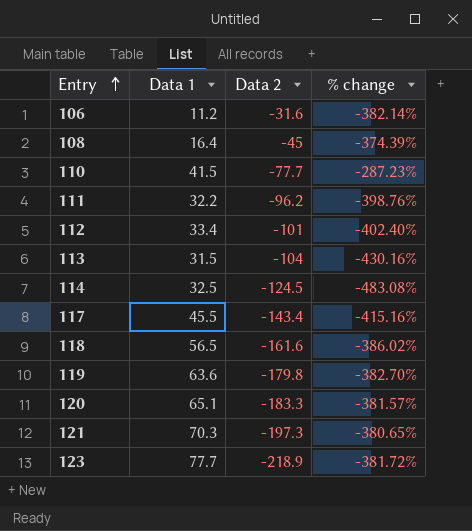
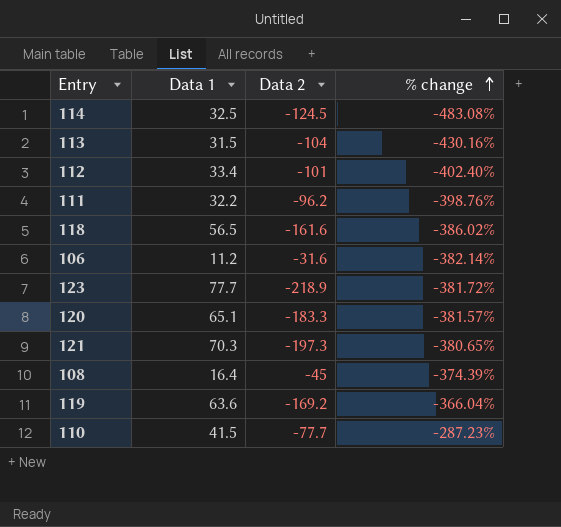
row order: Entry ascending -> % change ascending
row 117: 45.5 | -143.4 | -415.16% -> none
119 | Data 2: -179.8 -> -169.2
119 | % change: -382.70% -> -366.04%

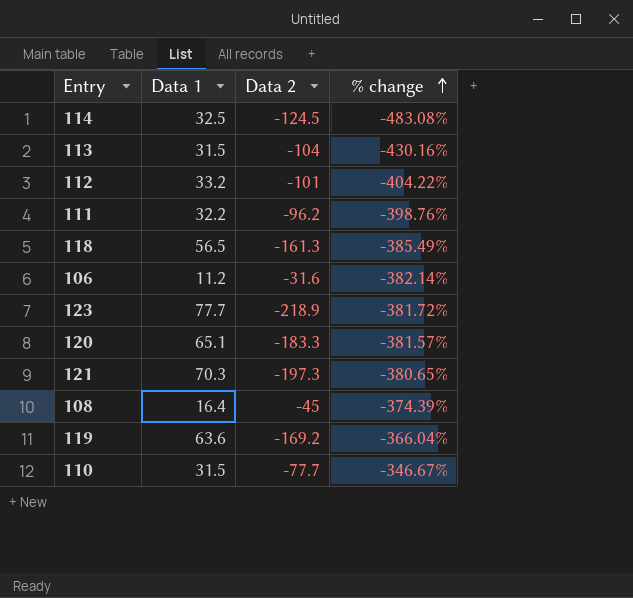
112 | Data 1: 33.4 -> 33.2
112 | % change: -402.40% -> -404.22%
118 | Data 2: -161.6 -> -161.3
118 | % change: -386.02% -> -385.49%
110 | Data 1: 41.5 -> 31.5
110 | % change: -287.23% -> -346.67%

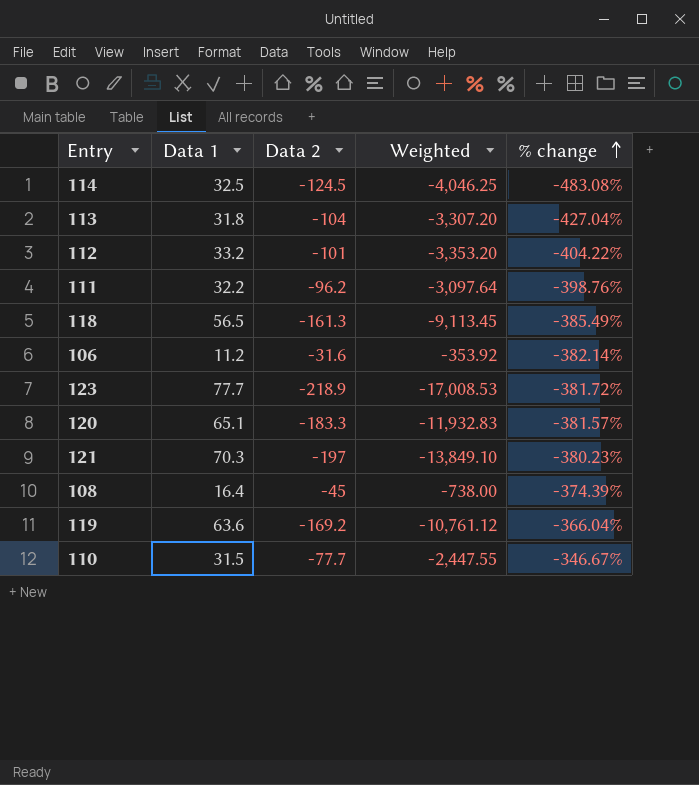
column Weighted | formula: none -> [Data 1] * [Data 2]
113 | Data 1: 31.5 -> 31.8
113 | % change: -430.16% -> -427.04%
121 | Data 2: -197.3 -> -197
121 | % change: -380.65% -> -380.23%

